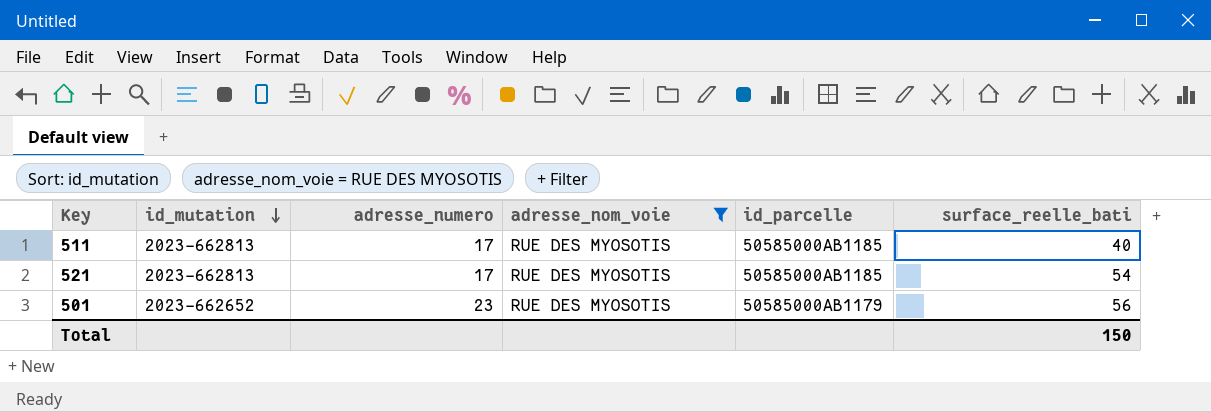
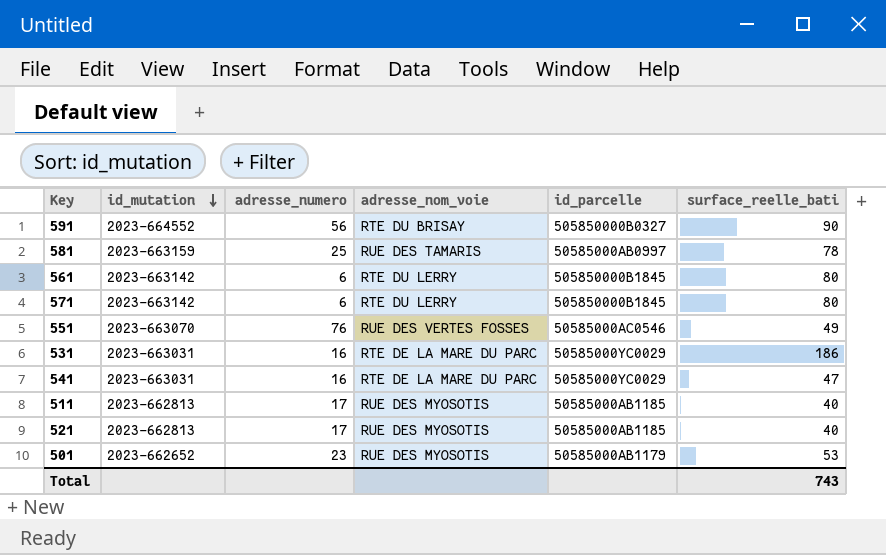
filter: adresse_nom_voie = RUE DES MYOSOTIS -> none
521 | surface_reelle_bati: 54 -> 40
501 | surface_reelle_bati: 56 -> 53
Total | surface_reelle_bati: 150 -> 743

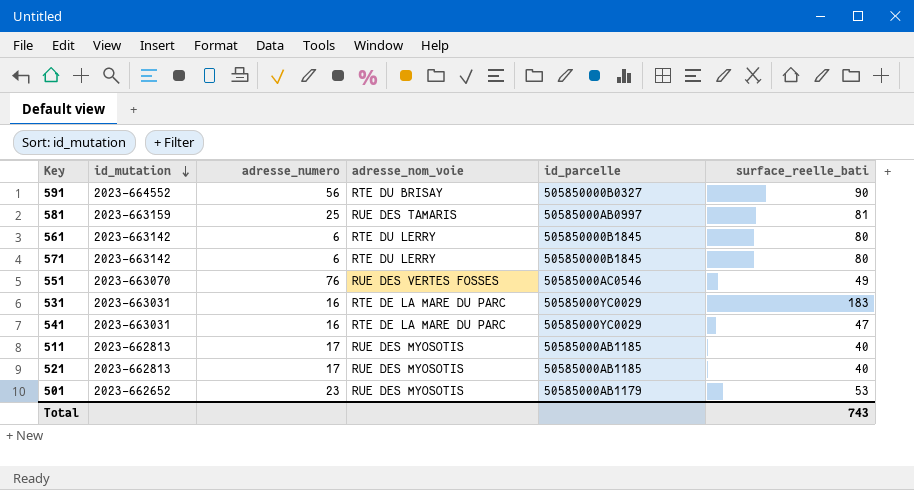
581 | surface_reelle_bati: 78 -> 81
531 | surface_reelle_bati: 186 -> 183

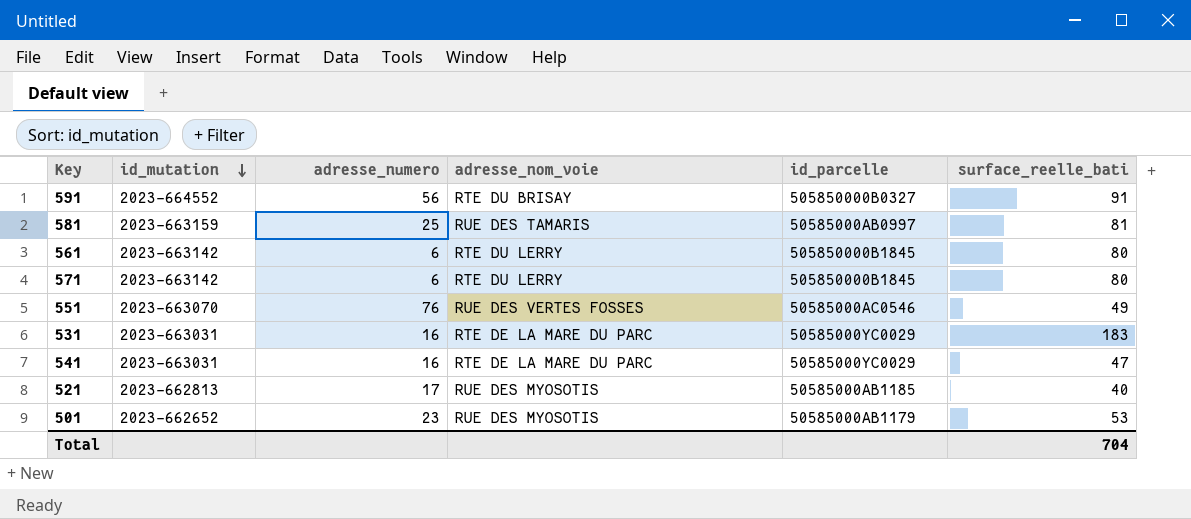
row 511: 2023-662813 | 17 | RUE DES MYOSOTIS | 50585000AB1185 | 40 -> none
591 | surface_reelle_bati: 90 -> 91
Total | surface_reelle_bati: 743 -> 704

